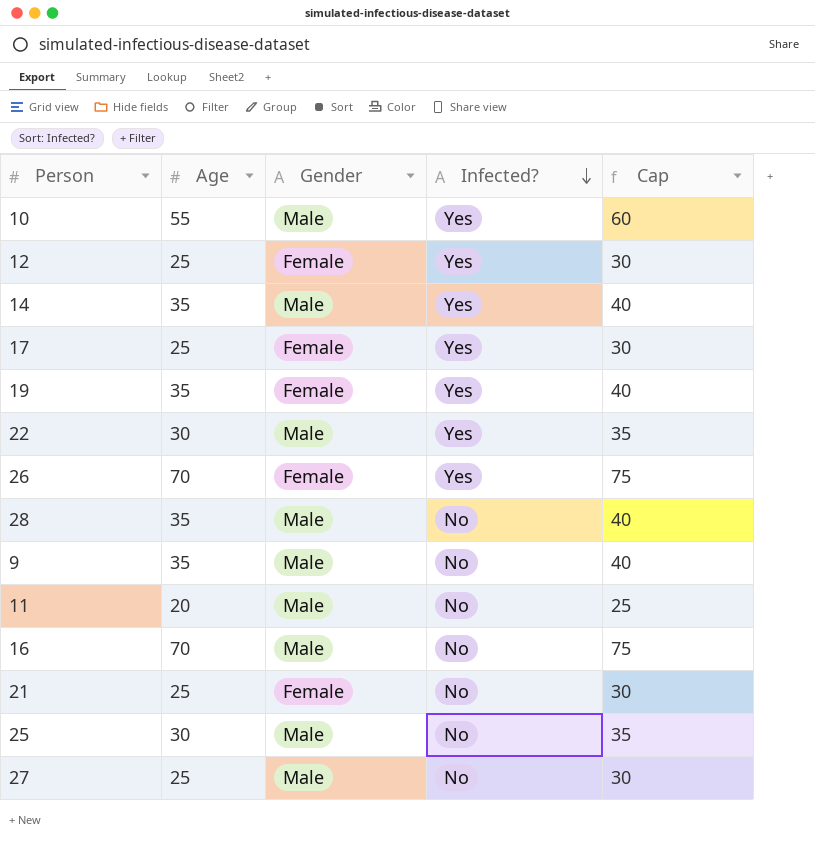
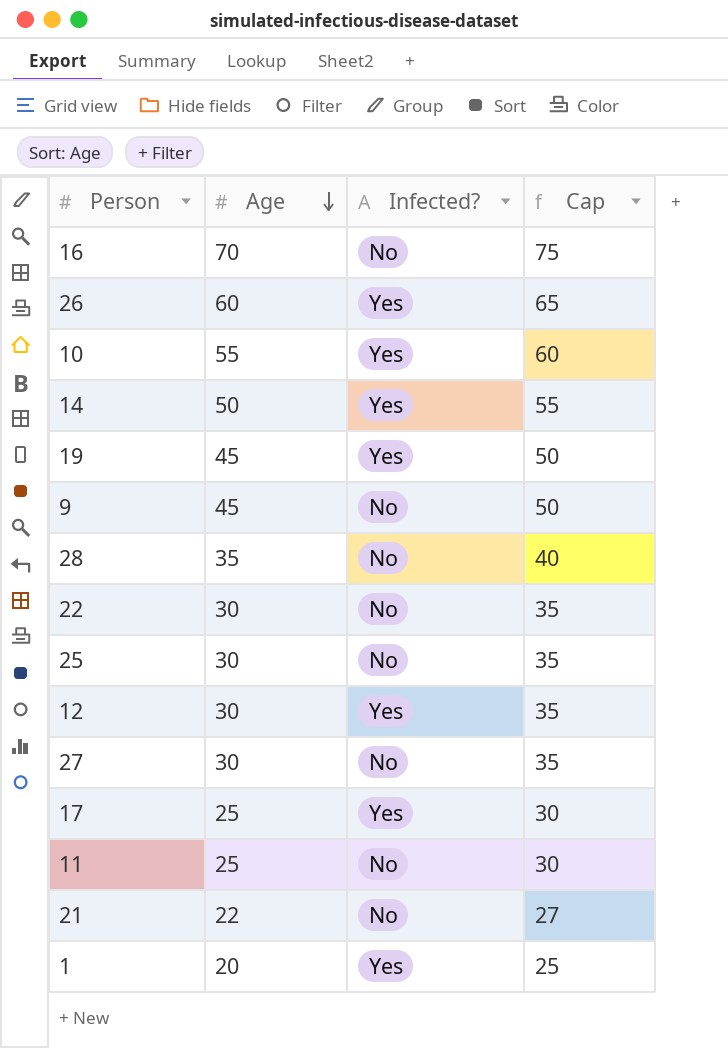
row order: Infected? descending -> Age descending
column Gender | position: 3 -> none
26 | Age: 70 -> 60
26 | Cap: 75 -> 65
14 | Age: 35 -> 50
14 | Cap: 40 -> 55
19 | Age: 35 -> 45
19 | Cap: 40 -> 50
9 | Age: 35 -> 45
9 | Cap: 40 -> 50
22 | Infected?: Yes -> No
12 | Age: 25 -> 30
12 | Cap: 30 -> 35
27 | Age: 25 -> 30
27 | Cap: 30 -> 35
11 | Age: 20 -> 25
11 | Cap: 25 -> 30
21 | Age: 25 -> 22
21 | Cap: 30 -> 27
row 1: none -> 20 | Yes | 25

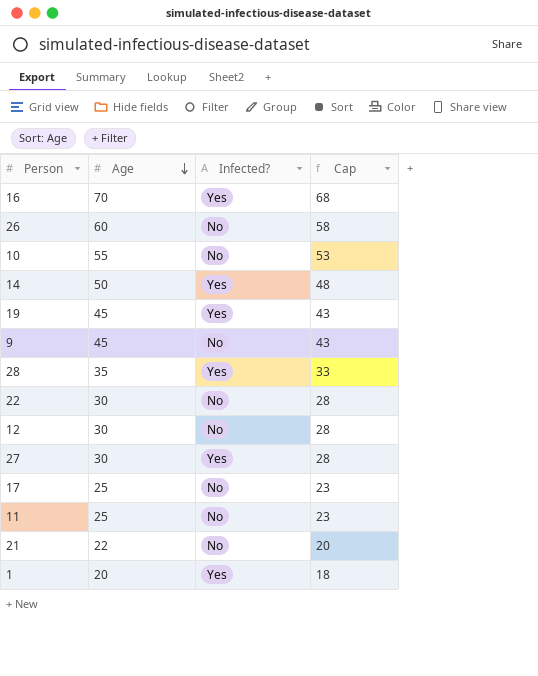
column Cap | formula: [Age] + 5 -> [Age] - 2
row 25: 30 | No | 35 -> none
16 | Infected?: No -> Yes
26 | Infected?: Yes -> No
10 | Infected?: Yes -> No
28 | Infected?: No -> Yes
12 | Infected?: Yes -> No
27 | Infected?: No -> Yes
17 | Infected?: Yes -> No

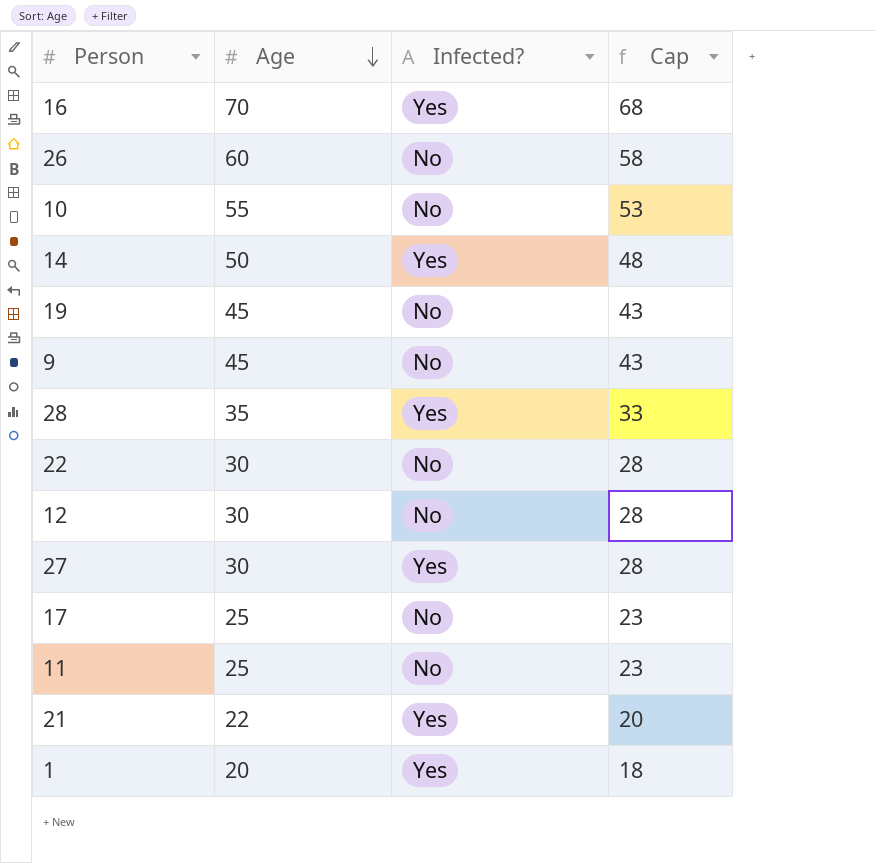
19 | Infected?: Yes -> No
21 | Infected?: No -> Yes

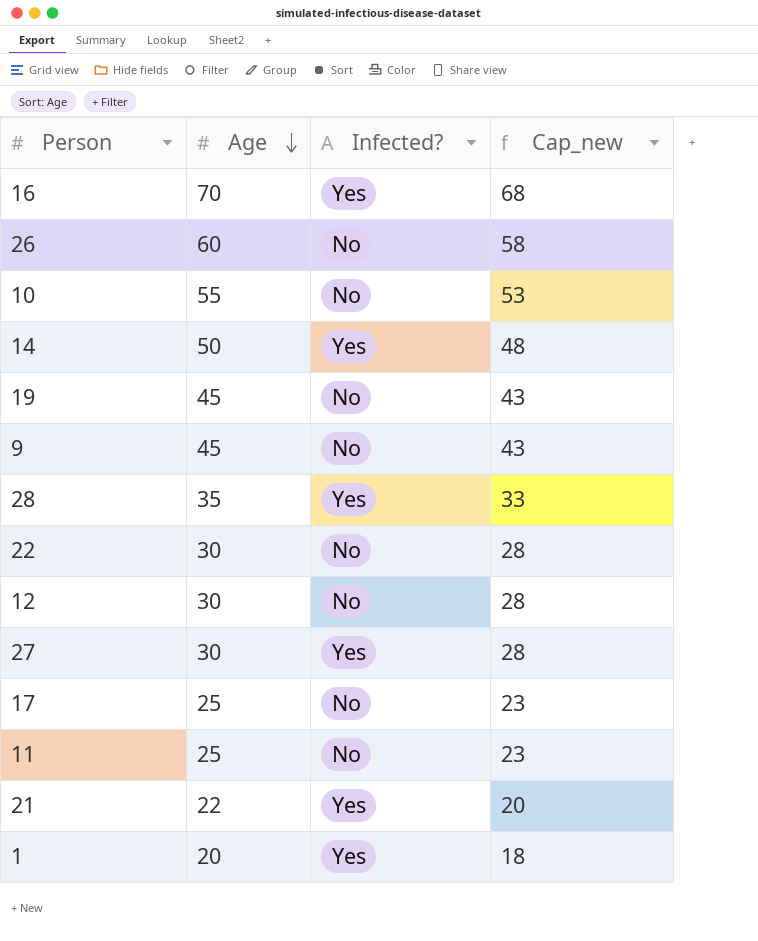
column name: Cap -> Cap_new

